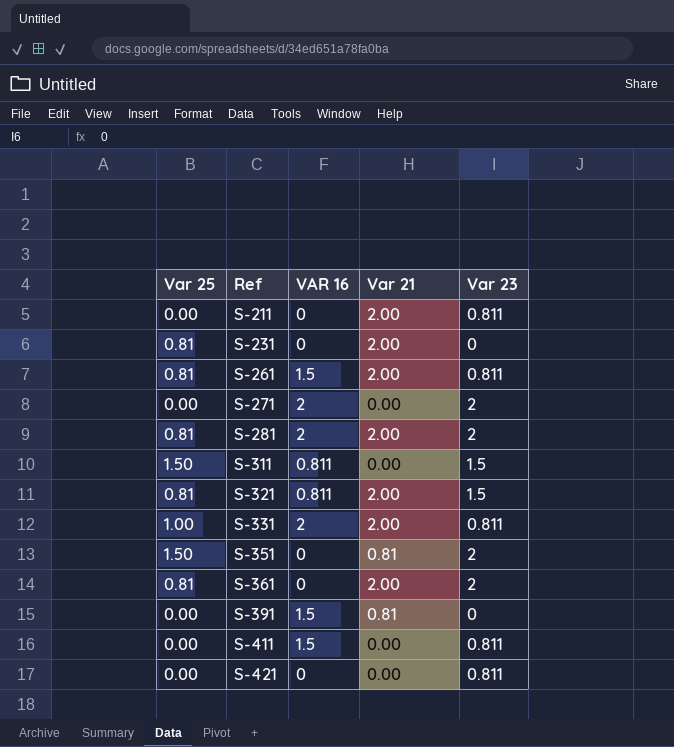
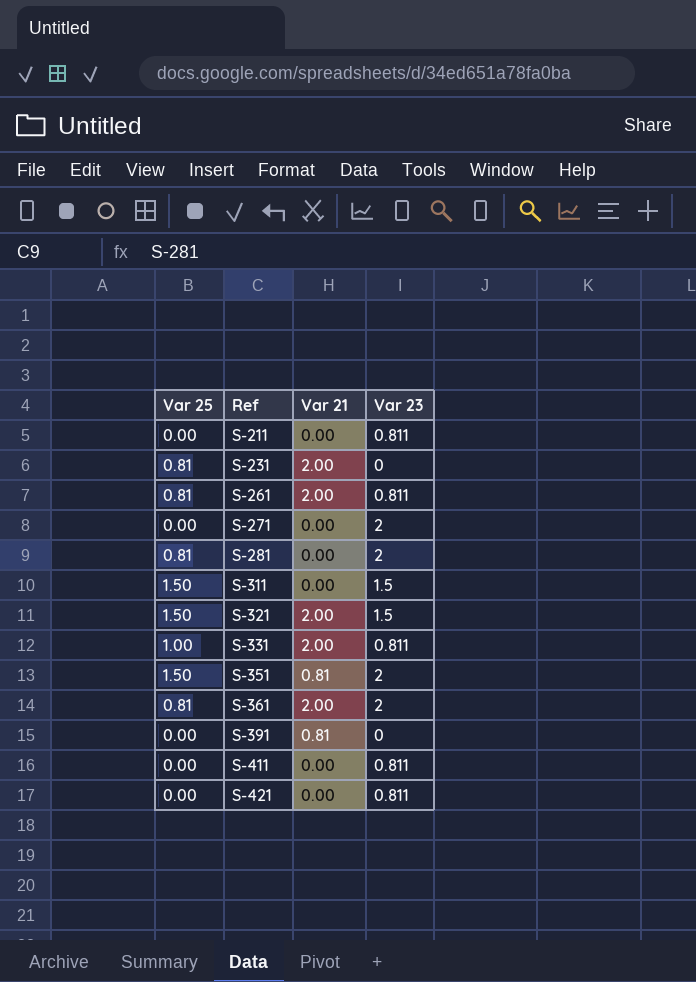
column VAR 16 | position: 3 -> none
S-211 | Var 21: 2.00 -> 0.00
S-281 | Var 21: 2.00 -> 0.00
S-321 | Var 25: 0.81 -> 1.50

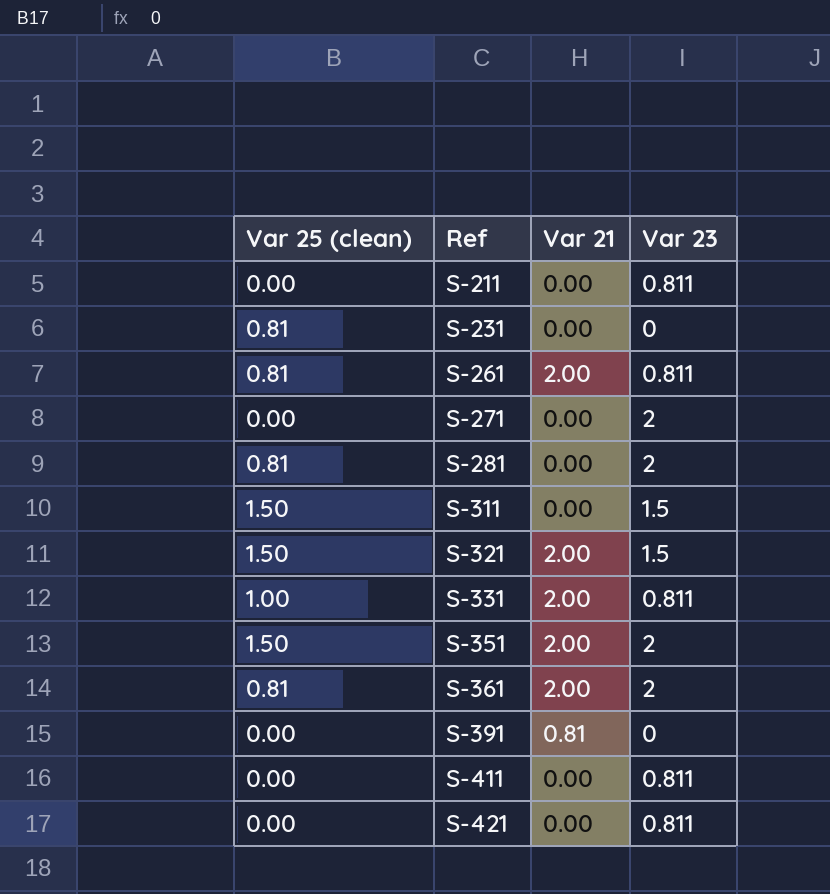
column name: Var 25 -> Var 25 (clean)
S-231 | Var 21: 2.00 -> 0.00
S-351 | Var 21: 0.81 -> 2.00

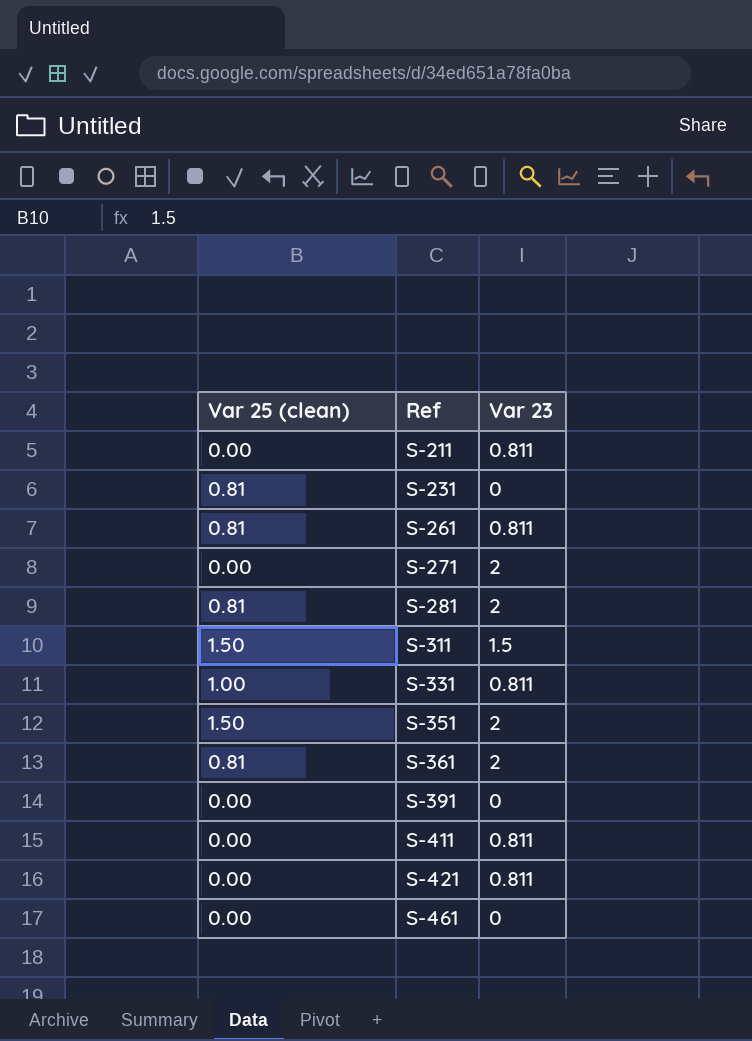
column Var 21 | position: 3 -> none
row S-321: 1.50 | 2.00 | 1.5 -> none
row S-461: none -> 0.00 | 0

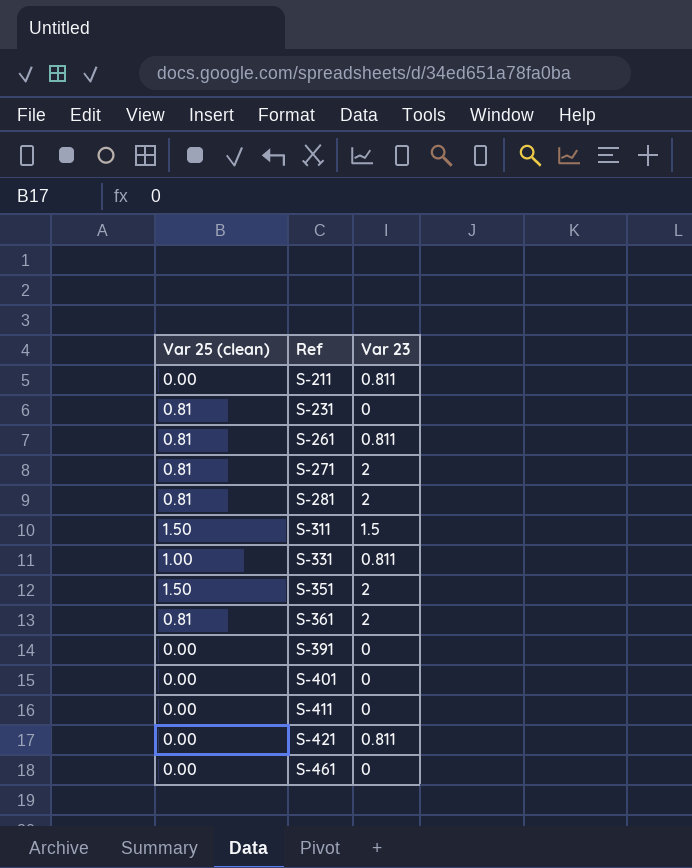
S-271 | Var 25 (clean): 0.00 -> 0.81
row S-401: none -> 0.00 | 0
S-411 | Var 23: 0.811 -> 0

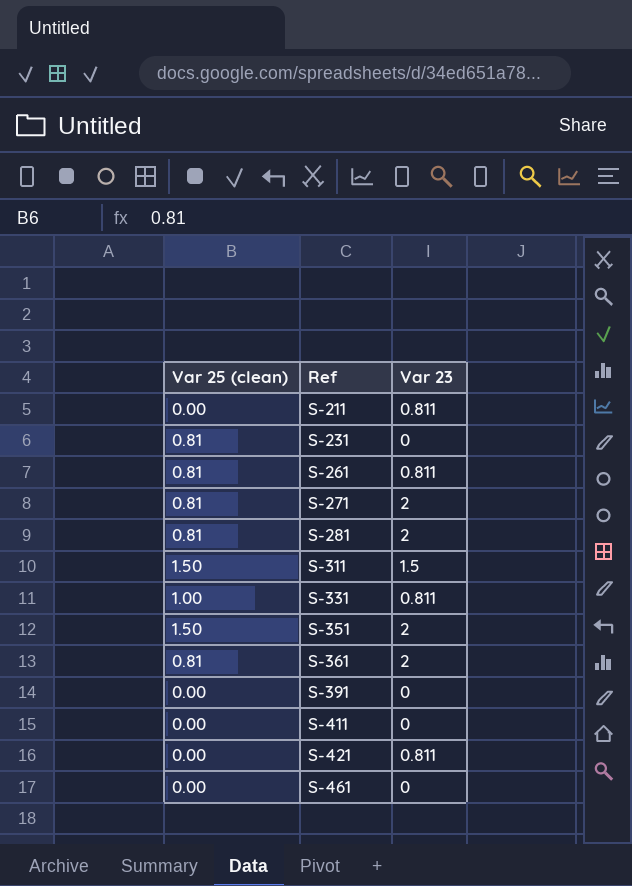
row S-401: 0.00 | 0 -> none

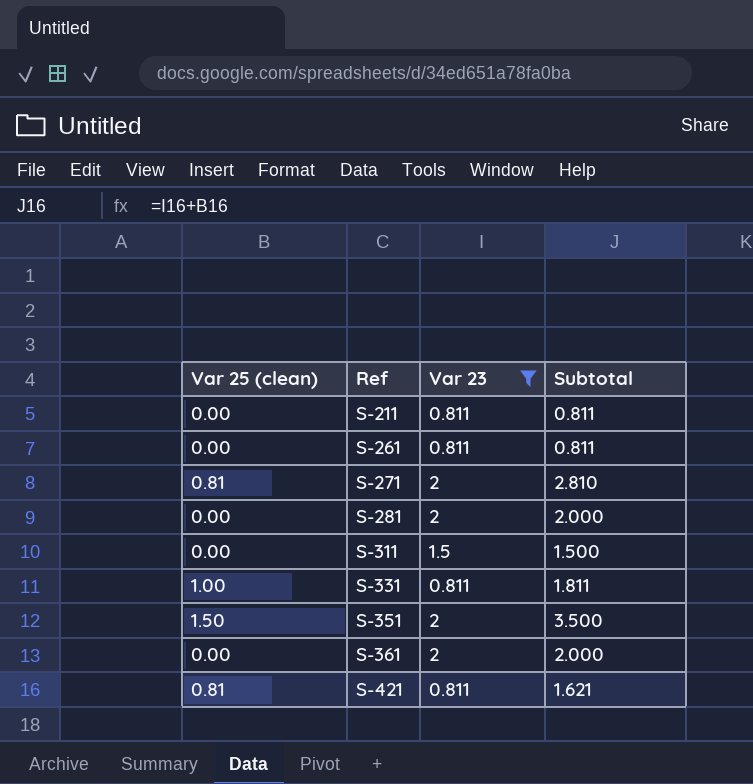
filter: none -> Var 23 != 0
column Subtotal | formula: none -> [Var 25 (clean)] + [Var 23]
S-261 | Var 25 (clean): 0.81 -> 0.00
S-281 | Var 25 (clean): 0.81 -> 0.00
S-311 | Var 25 (clean): 1.50 -> 0.00
S-361 | Var 25 (clean): 0.81 -> 0.00
S-421 | Var 25 (clean): 0.00 -> 0.81

